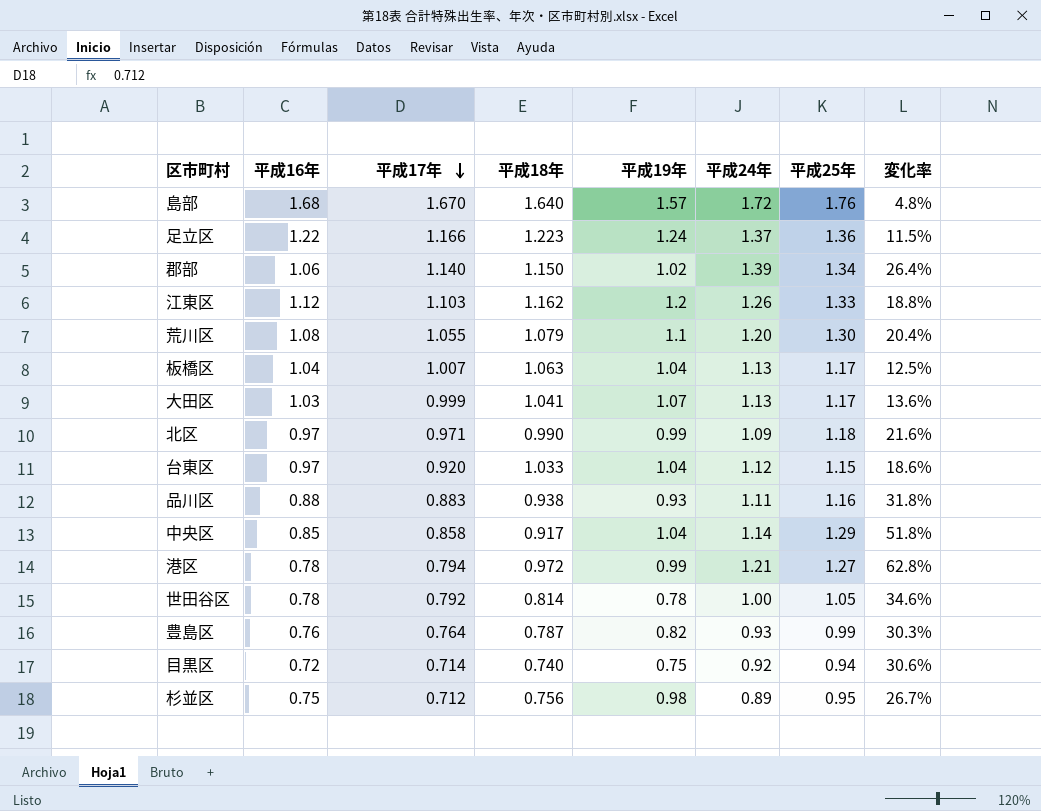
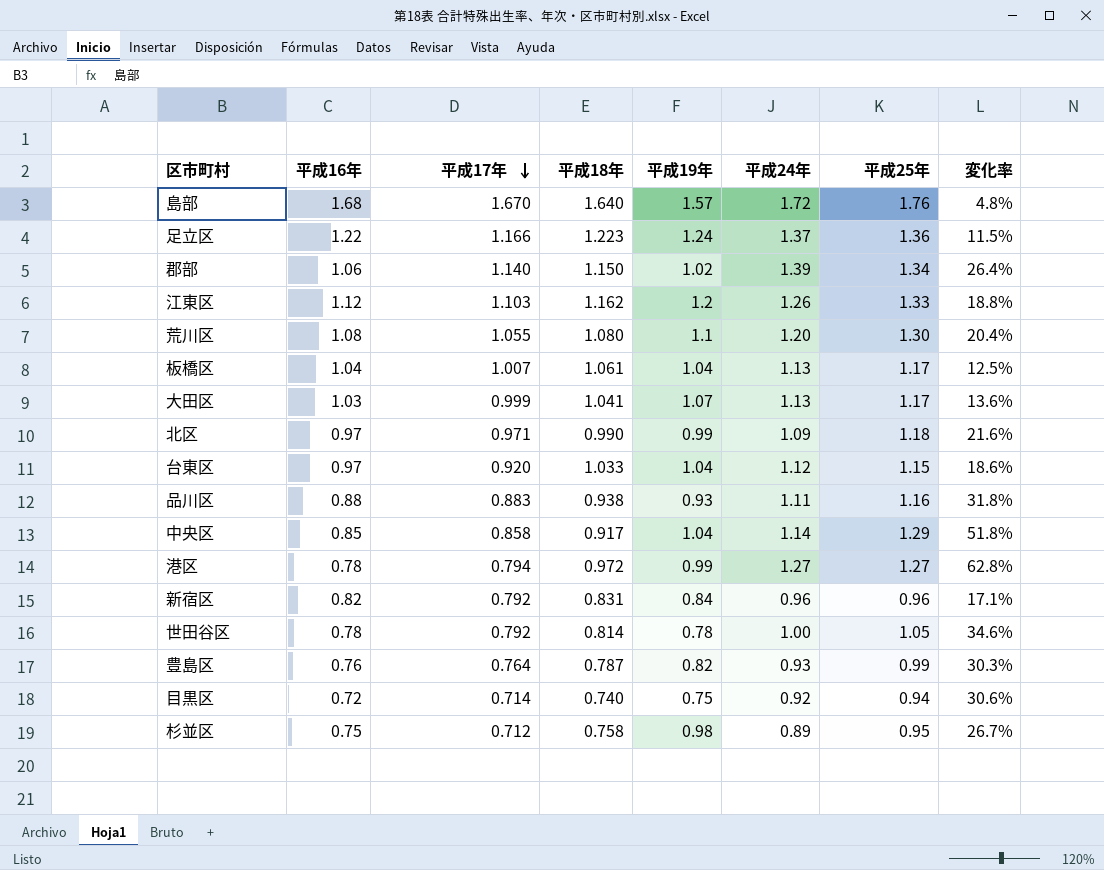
荒川区 | 平成18年: 1.079 -> 1.080
板橋区 | 平成18年: 1.063 -> 1.061
港区 | 平成24年: 1.21 -> 1.27
row 新宿区: none -> 0.82 | 0.792 | 0.831 | 0.84 | 0.96 | 0.96 | 17.1%
杉並区 | 平成18年: 0.756 -> 0.758

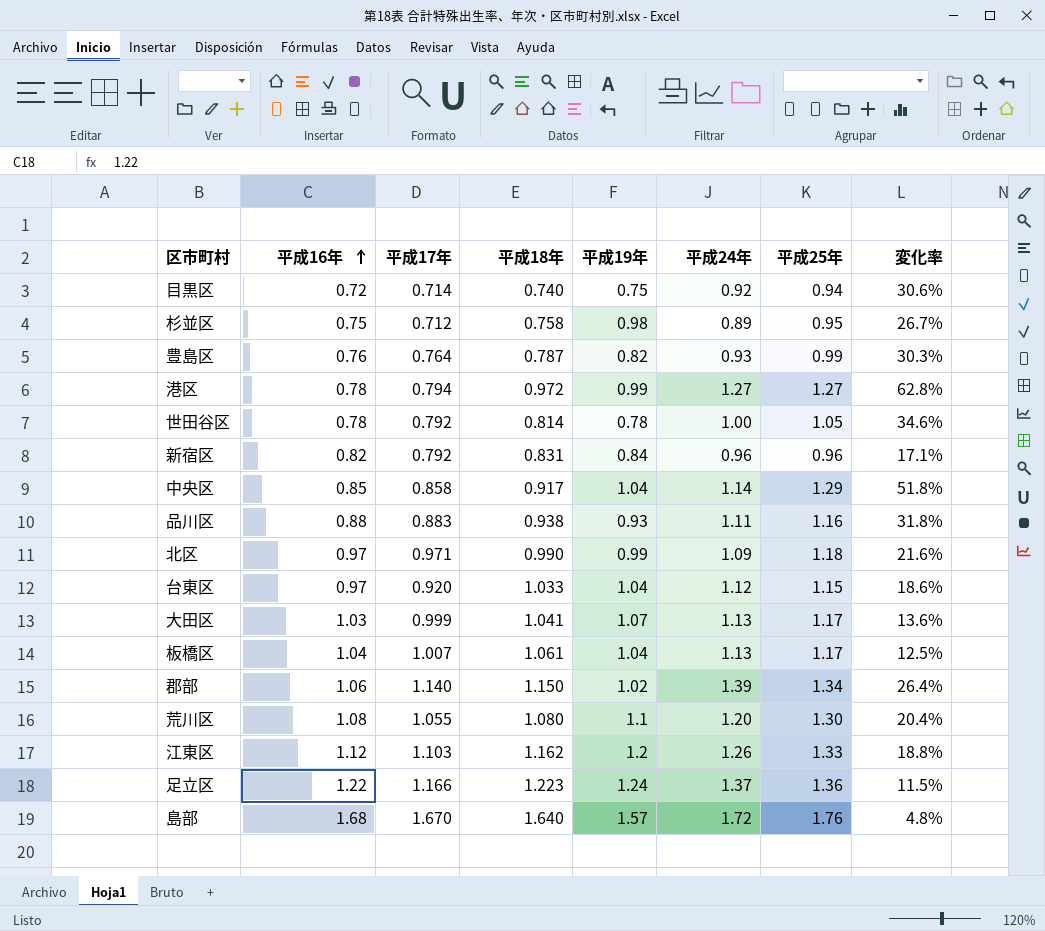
row order: 平成17年 descending -> 平成16年 ascending

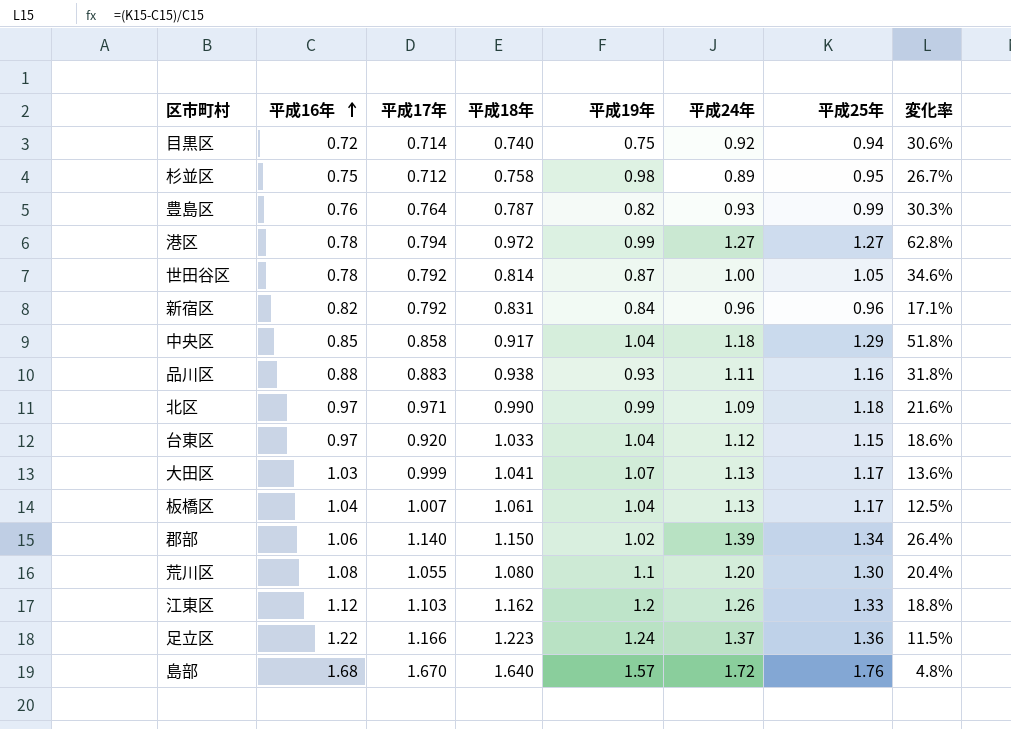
世田谷区 | 平成19年: 0.78 -> 0.87
中央区 | 平成24年: 1.14 -> 1.18

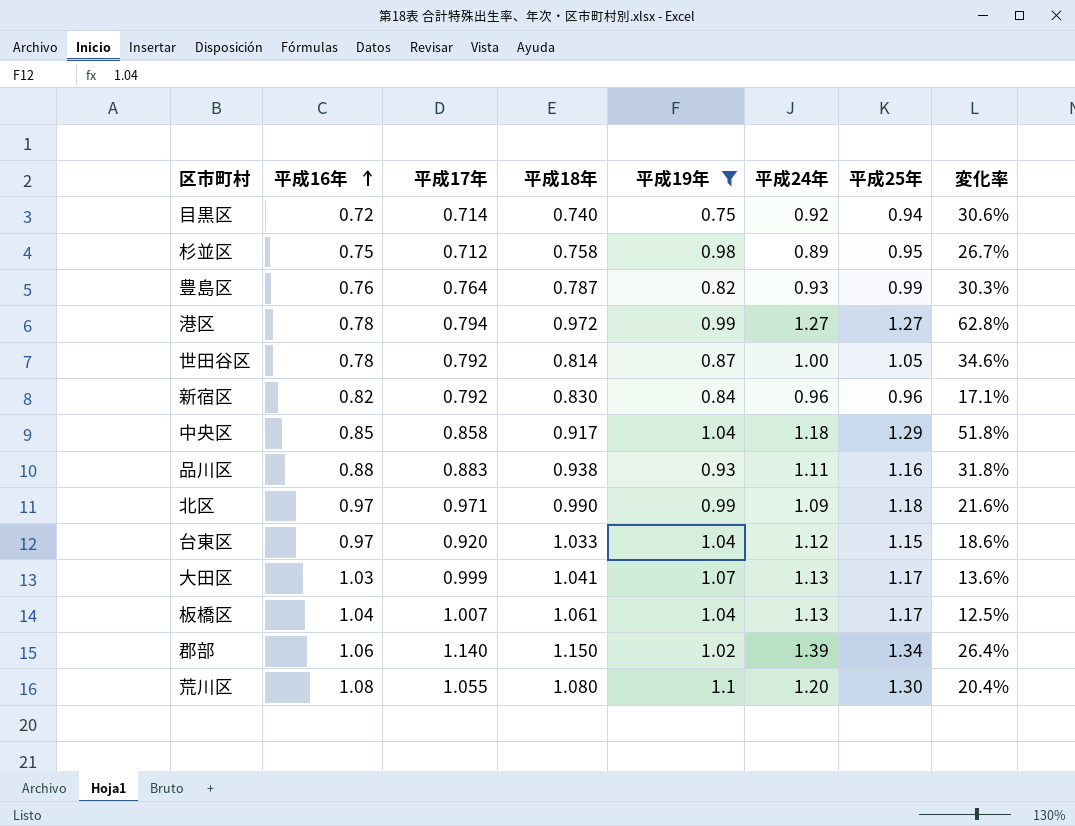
filter: none -> 平成19年 <= 1.1
新宿区 | 平成18年: 0.831 -> 0.830

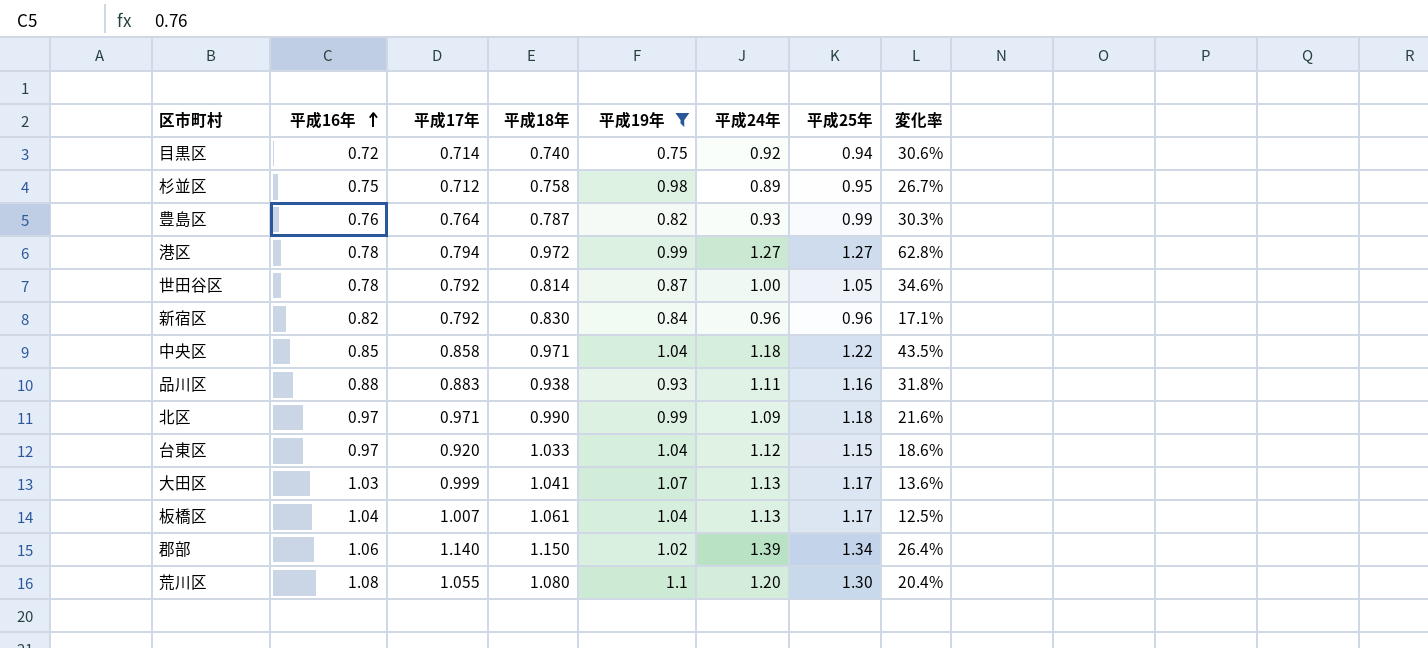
中央区 | 平成18年: 0.917 -> 0.971
中央区 | 平成25年: 1.29 -> 1.22
中央区 | 変化率: 51.8% -> 43.5%

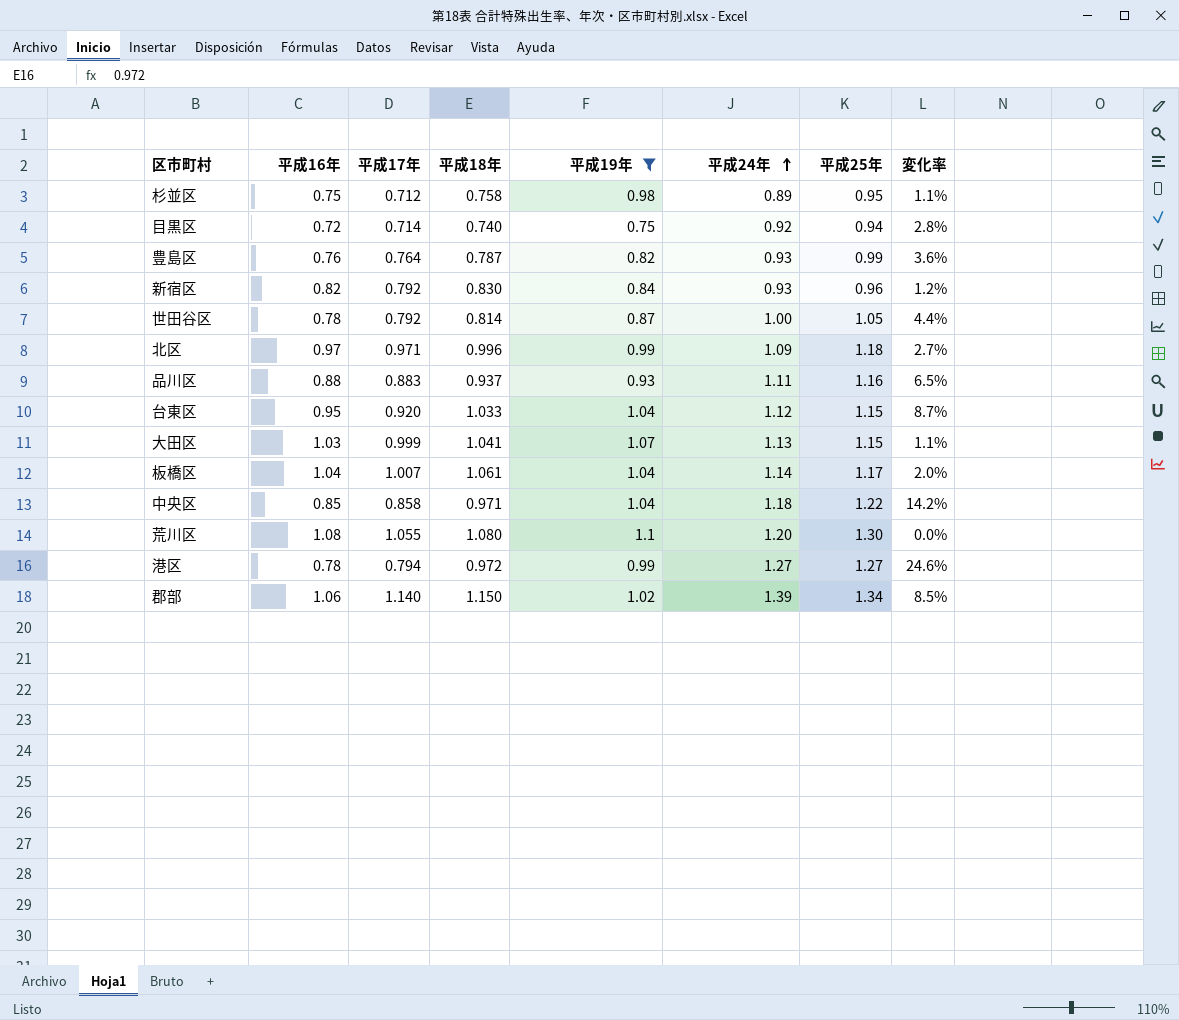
row order: 平成16年 ascending -> 平成24年 ascending
column 変化率 | formula: ([平成25年] - [平成16年]) / [平成16年] -> ([平成18年] - [平成16年]) / [平成16年]
新宿区 | 平成24年: 0.96 -> 0.93
北区 | 平成18年: 0.990 -> 0.996
品川区 | 平成18年: 0.938 -> 0.937
台東区 | 平成16年: 0.97 -> 0.95
大田区 | 平成25年: 1.17 -> 1.15
板橋区 | 平成24年: 1.13 -> 1.14

